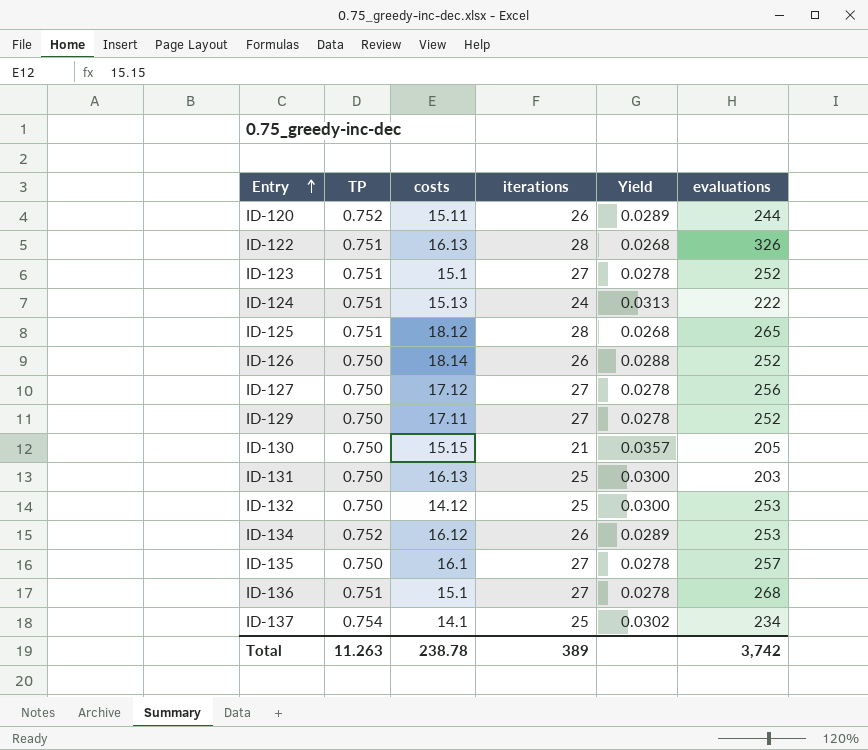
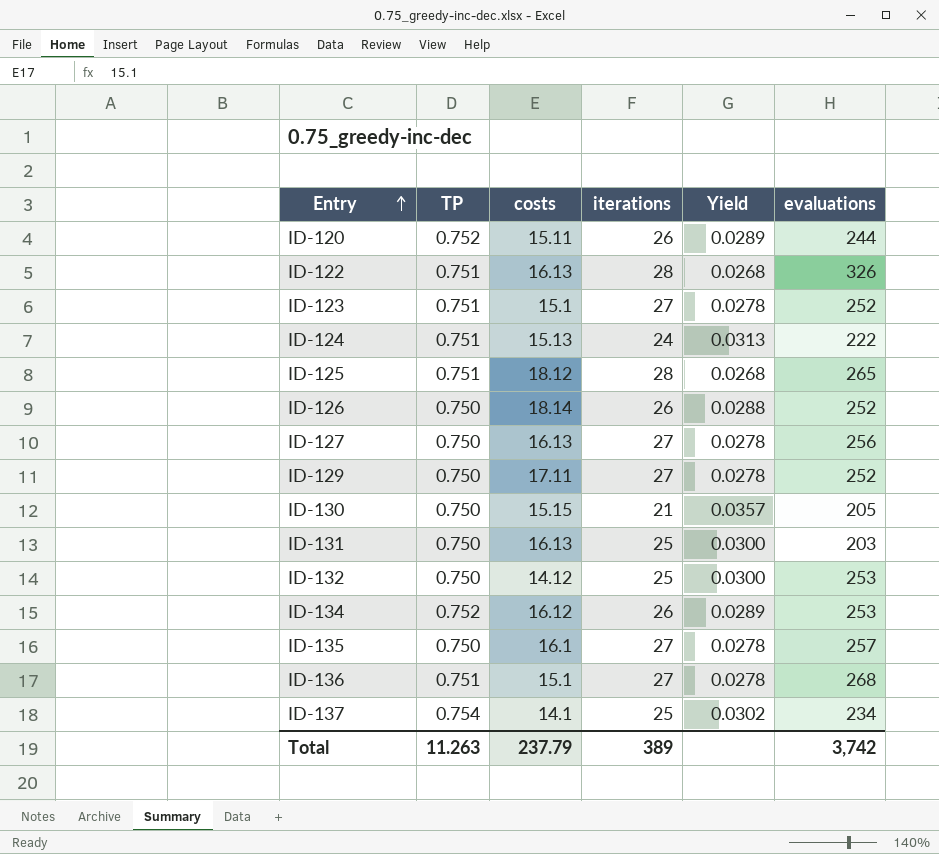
ID-127 | costs: 17.12 -> 16.13
Total | costs: 238.78 -> 237.79

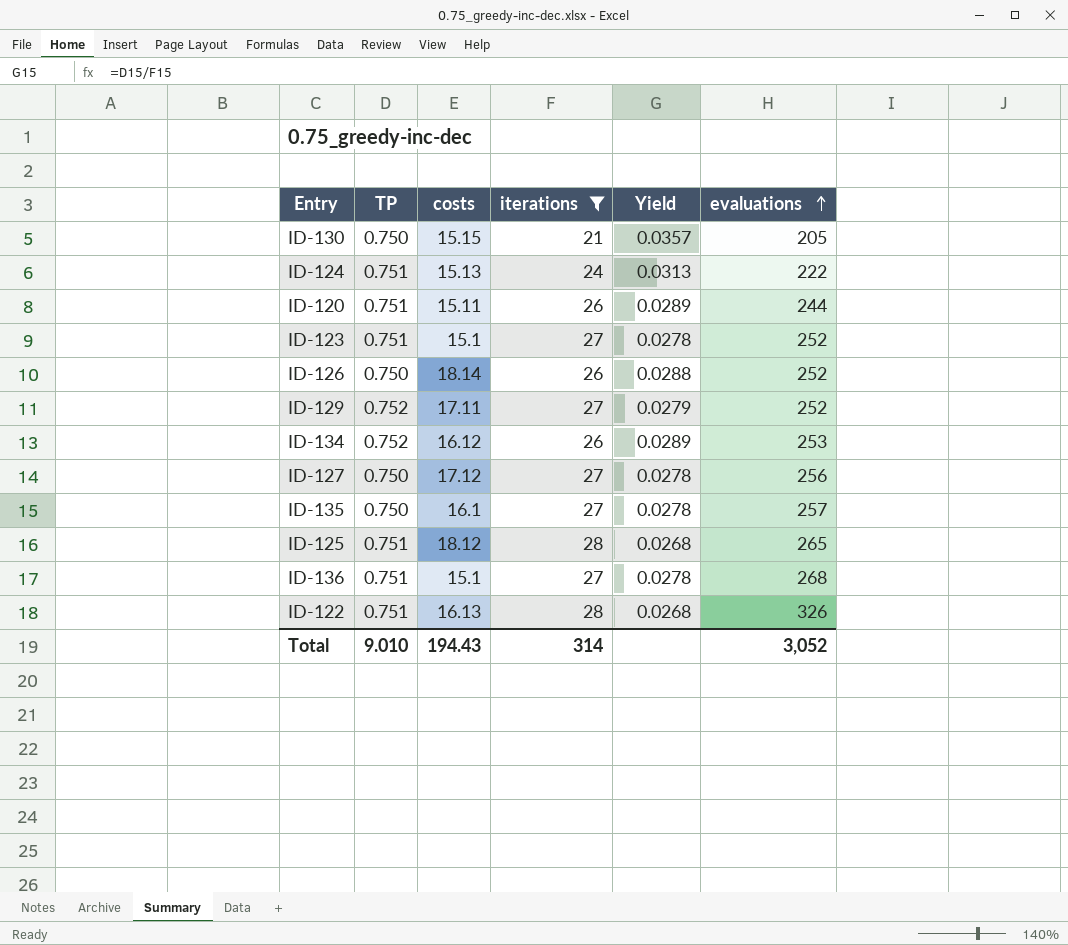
filter: none -> iterations != 25
row order: Entry ascending -> evaluations ascending
ID-120 | TP: 0.752 -> 0.751
ID-129 | TP: 0.750 -> 0.752
ID-129 | Yield: 0.0278 -> 0.0279
ID-127 | costs: 16.13 -> 17.12
Total | TP: 11.263 -> 9.010
Total | costs: 237.79 -> 194.43
Total | iterations: 389 -> 314
Total | evaluations: 3,742 -> 3,052

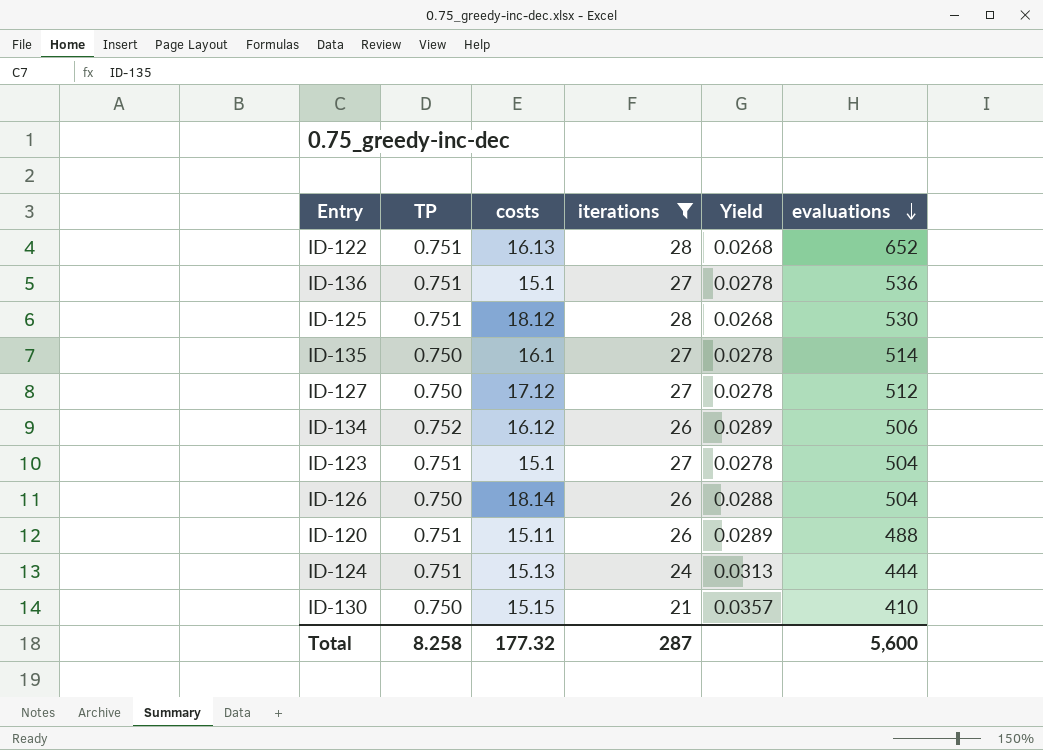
row order: evaluations ascending -> evaluations descending
row ID-129: 0.752 | 17.11 | 27 | 0.0279 | 252 -> none
ID-122 | evaluations: 326 -> 652
ID-136 | evaluations: 268 -> 536
ID-125 | evaluations: 265 -> 530
ID-135 | evaluations: 257 -> 514
ID-127 | evaluations: 256 -> 512
ID-134 | evaluations: 253 -> 506
ID-123 | evaluations: 252 -> 504
ID-126 | evaluations: 252 -> 504
ID-120 | evaluations: 244 -> 488
ID-124 | evaluations: 222 -> 444
ID-130 | evaluations: 205 -> 410
Total | TP: 9.010 -> 8.258
Total | costs: 194.43 -> 177.32
Total | iterations: 314 -> 287
Total | evaluations: 3,052 -> 5,600

